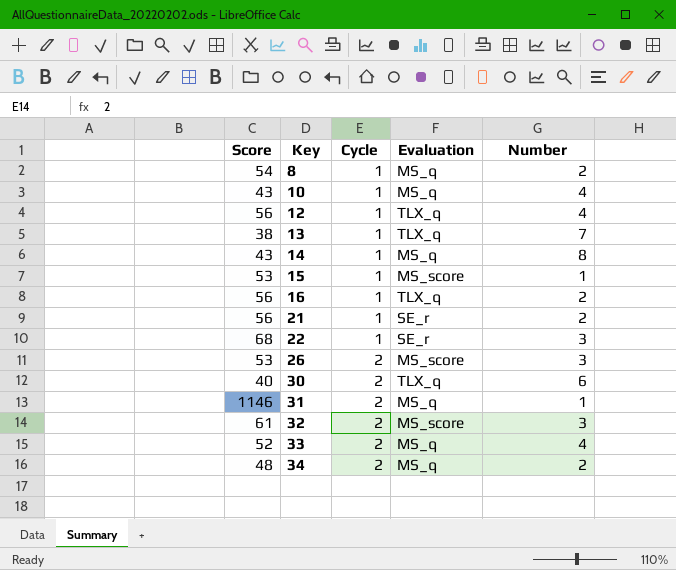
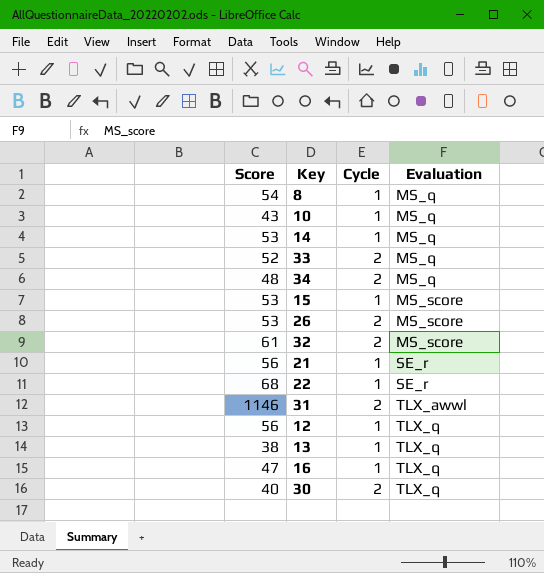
row order: Key ascending -> Evaluation ascending
column Number | position: 5 -> none
14 | Score: 43 -> 53
31 | Evaluation: MS_q -> TLX_awwl
16 | Score: 56 -> 47

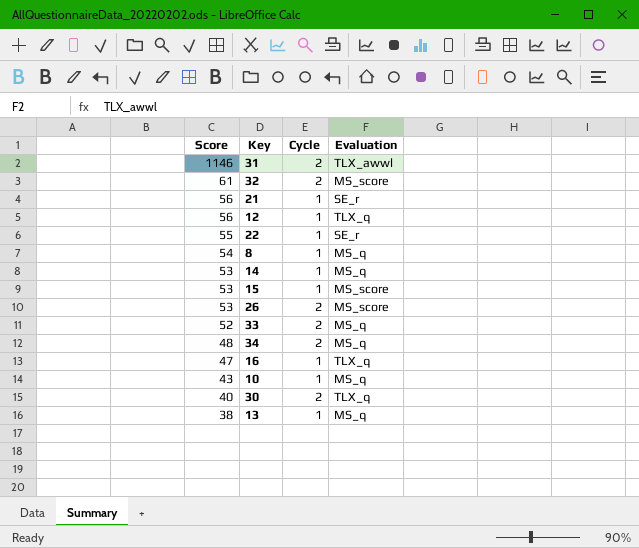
row order: Evaluation ascending -> Score descending
22 | Score: 68 -> 55
13 | Evaluation: TLX_q -> MS_q

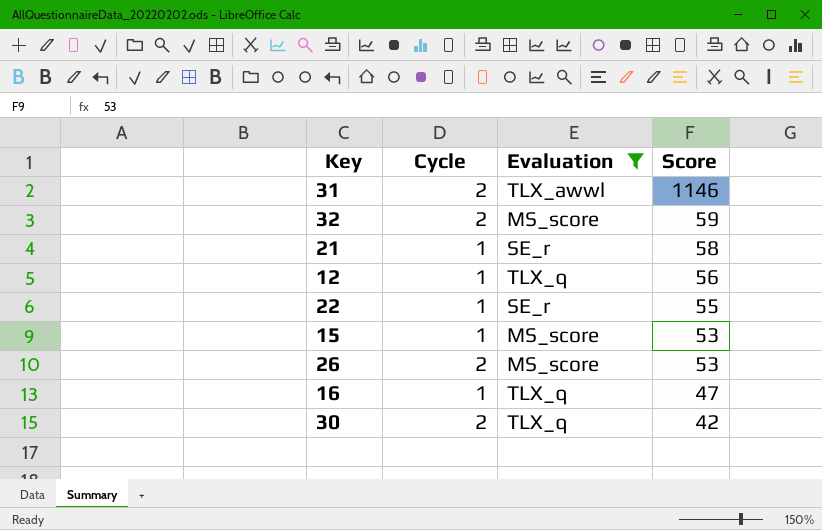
filter: none -> Evaluation != MS_q
column Score | position: 1 -> 4
32 | Score: 61 -> 59
21 | Score: 56 -> 58
30 | Score: 40 -> 42

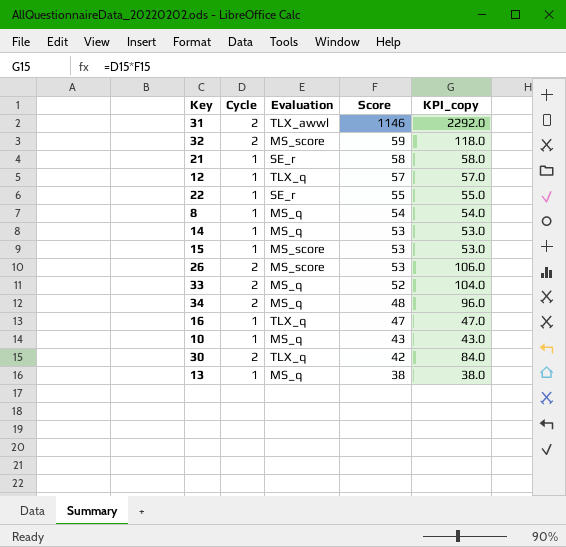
filter: Evaluation != MS_q -> none
column KPI_copy | formula: none -> [Cycle] * [Score]
12 | Score: 56 -> 57

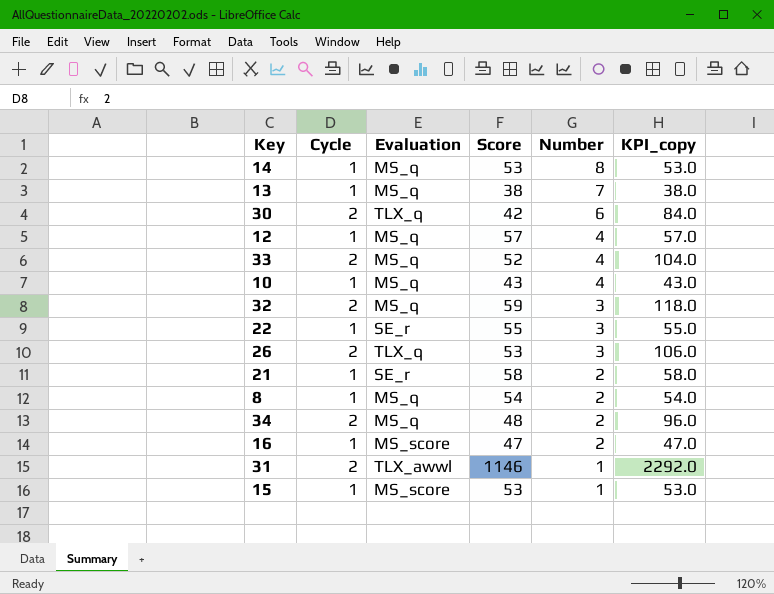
row order: Score descending -> Number descending
column Number | position: none -> 5
12 | Evaluation: TLX_q -> MS_q
32 | Evaluation: MS_score -> MS_q
26 | Evaluation: MS_score -> TLX_q
16 | Evaluation: TLX_q -> MS_score

